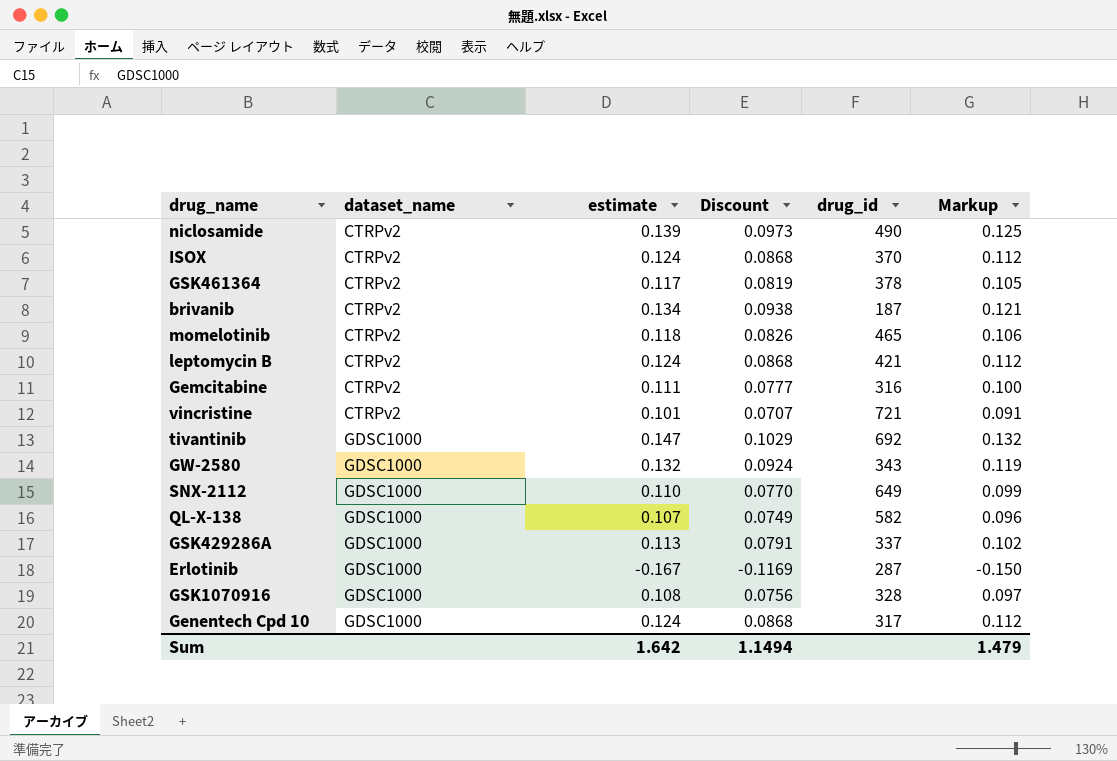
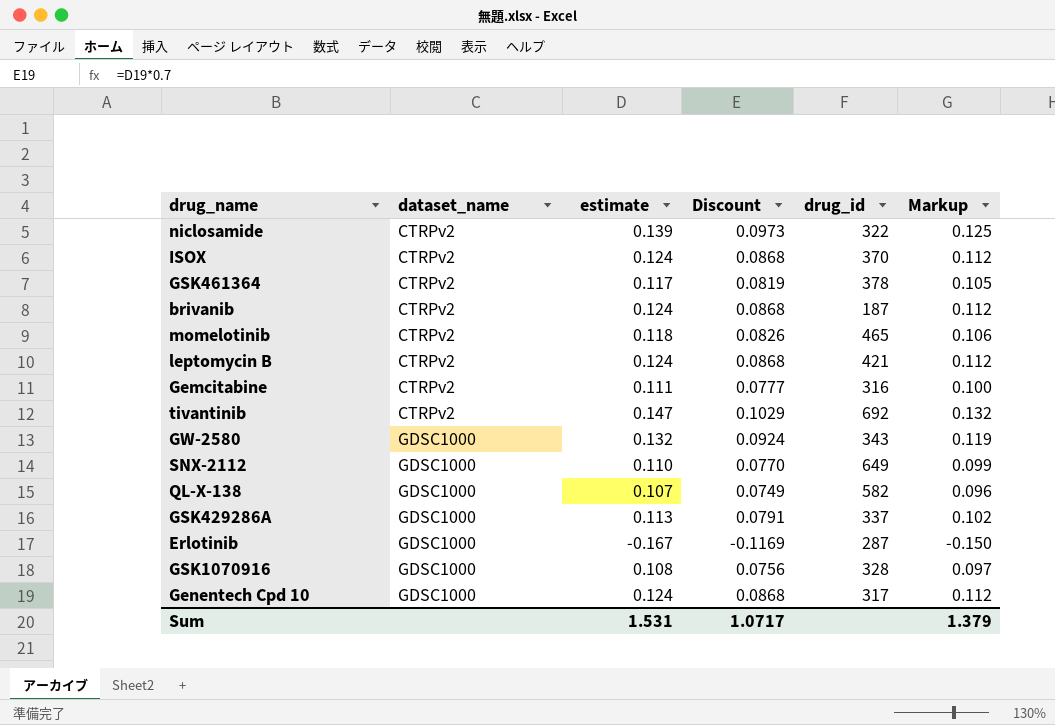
row vincristine: CTRPv2 | 0.101 | 0.0707 | 721 | 0.091 -> none
niclosamide | drug_id: 490 -> 322
brivanib | estimate: 0.134 -> 0.124
brivanib | Discount: 0.0938 -> 0.0868
brivanib | Markup: 0.121 -> 0.112
tivantinib | dataset_name: GDSC1000 -> CTRPv2
Sum | estimate: 1.642 -> 1.531
Sum | Discount: 1.1494 -> 1.0717
Sum | Markup: 1.479 -> 1.379

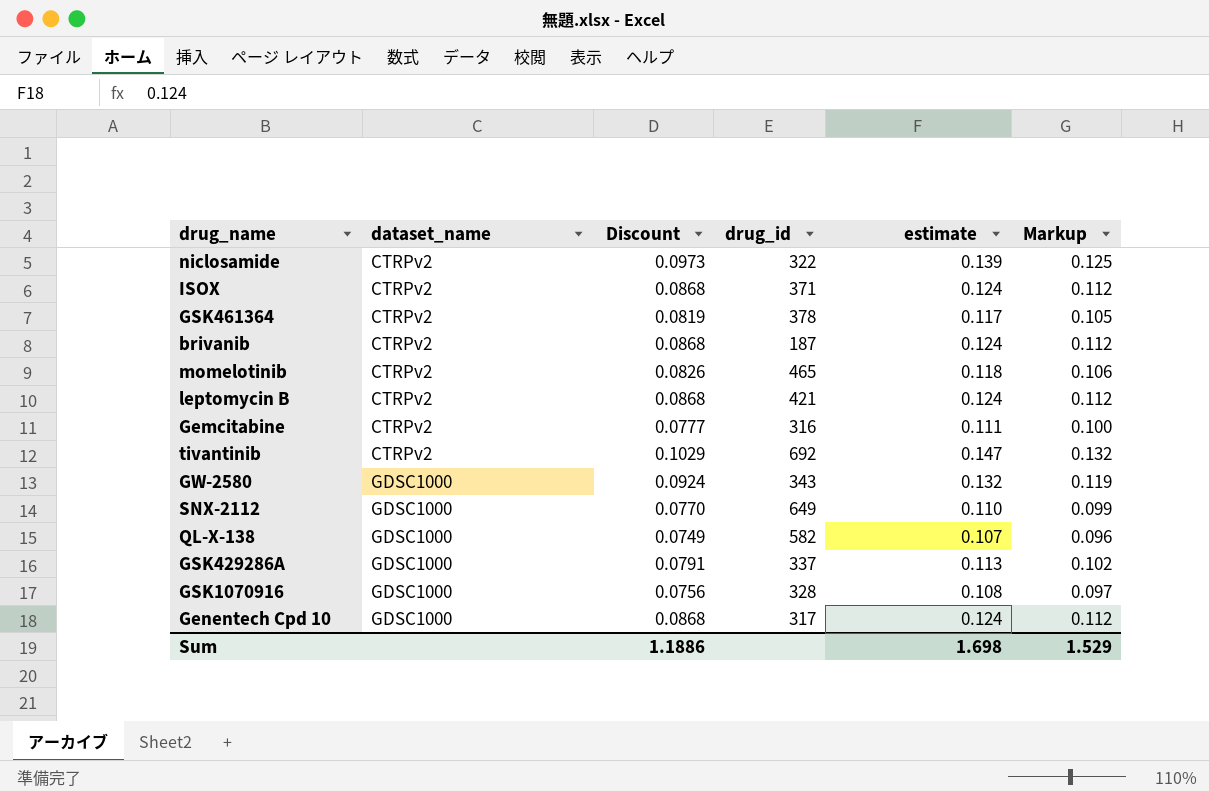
column estimate | position: 3 -> 5
row Erlotinib: GDSC1000 | -0.167 | -0.1169 | 287 | -0.150 -> none
ISOX | drug_id: 370 -> 371
Sum | Discount: 1.0717 -> 1.1886
Sum | estimate: 1.531 -> 1.698
Sum | Markup: 1.379 -> 1.529

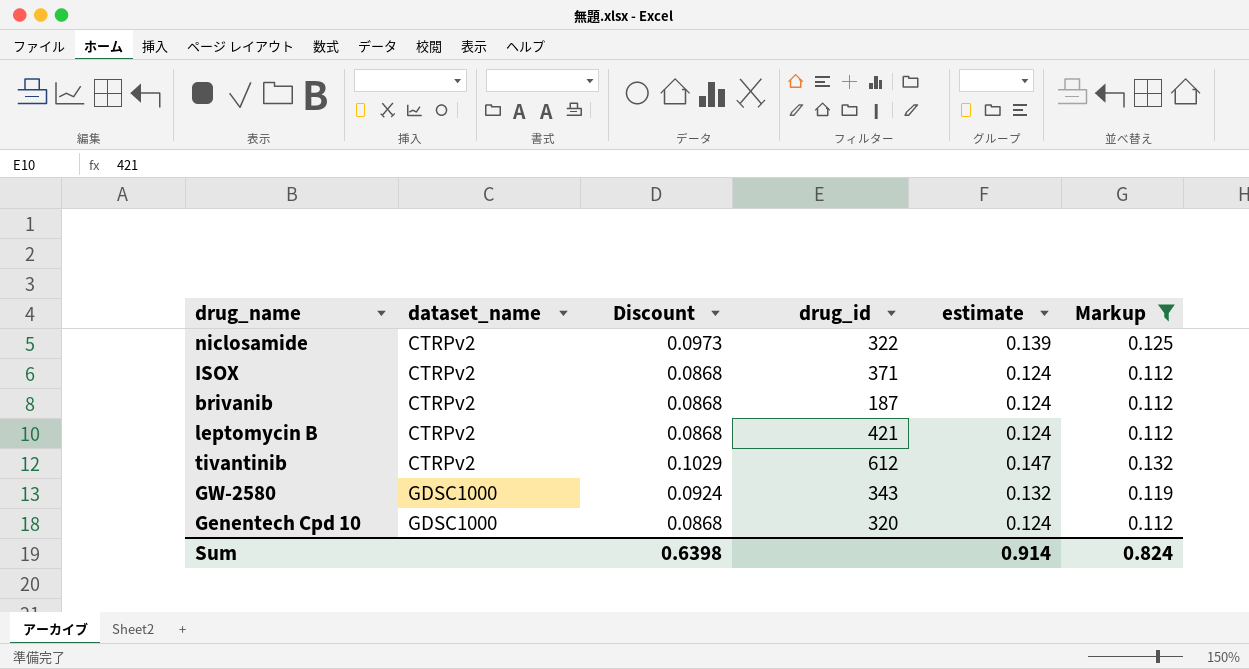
filter: none -> Markup >= 0.112
tivantinib | drug_id: 692 -> 612
Genentech Cpd 10 | drug_id: 317 -> 320
Sum | Discount: 1.1886 -> 0.6398
Sum | estimate: 1.698 -> 0.914
Sum | Markup: 1.529 -> 0.824

